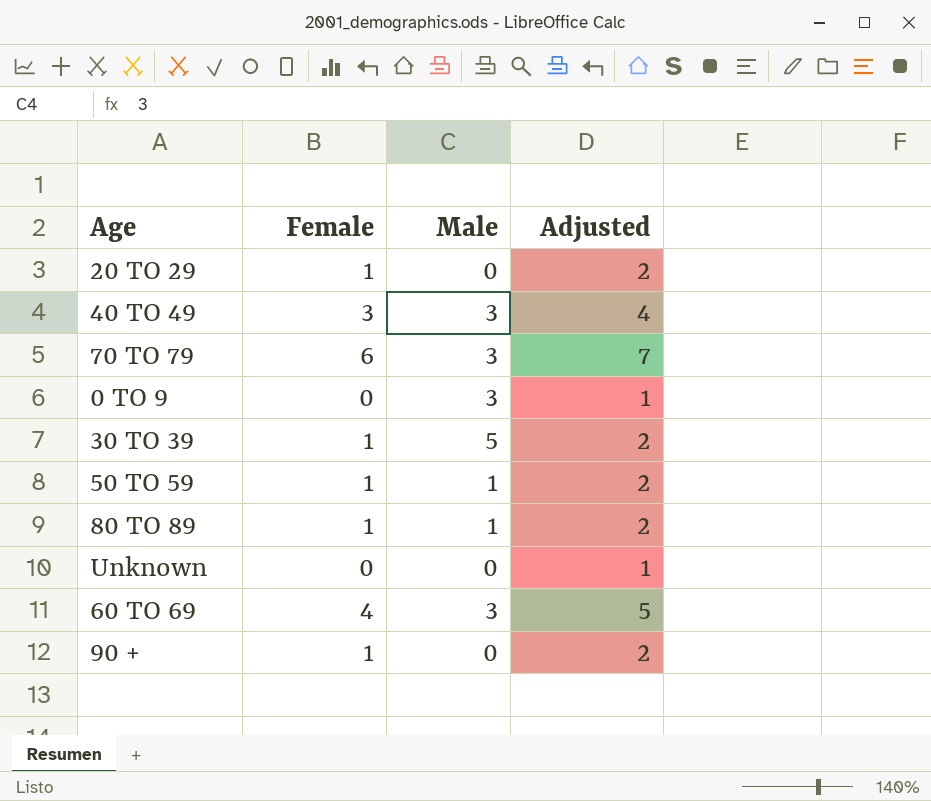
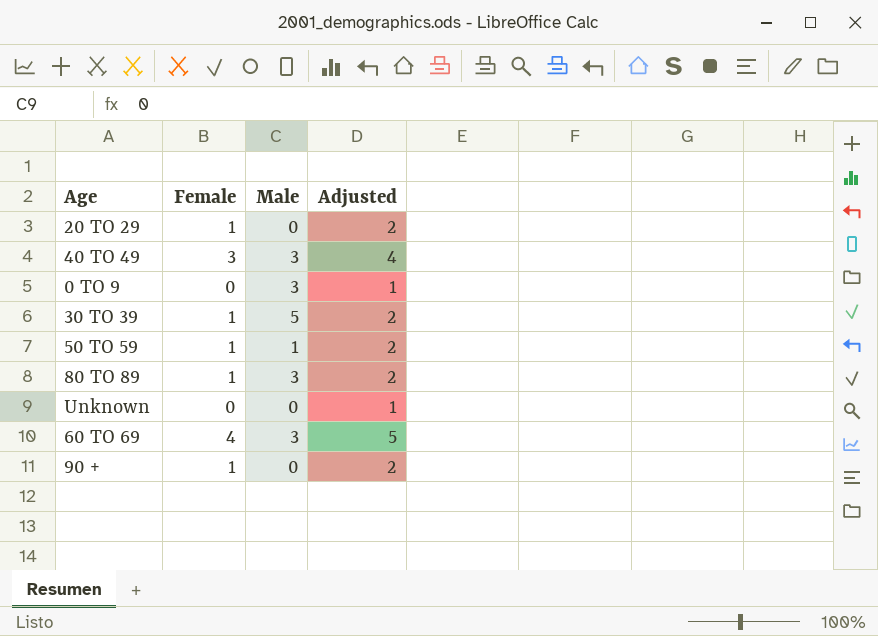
row 70 TO 79: 6 | 3 | 7 -> none
80 TO 89 | Male: 1 -> 3

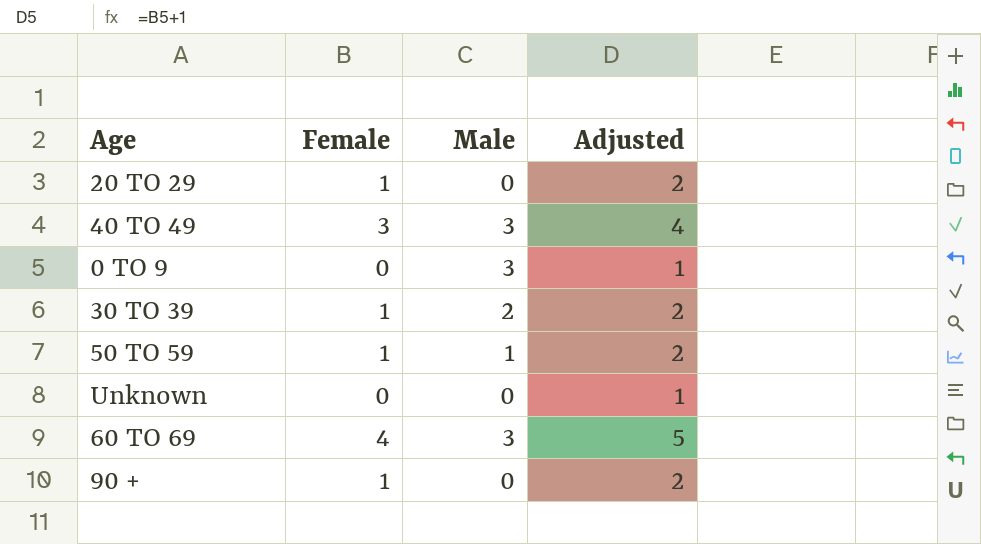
row 80 TO 89: 1 | 3 | 2 -> none
30 TO 39 | Male: 5 -> 2

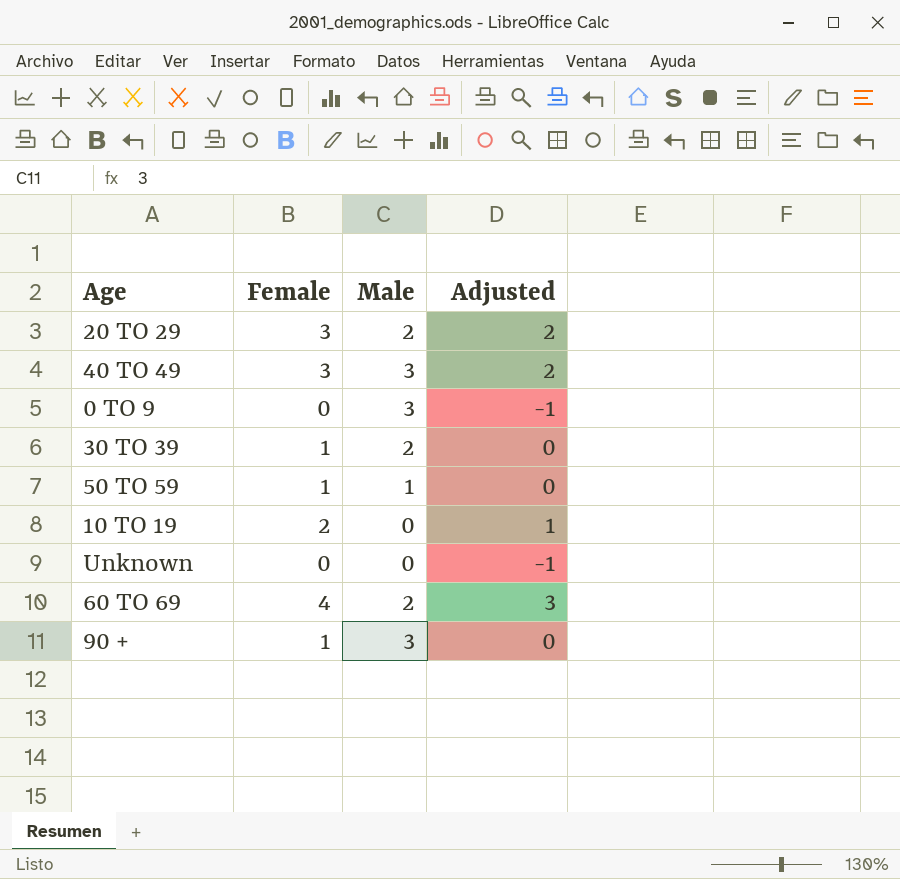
column Adjusted | formula: [Female] + 1 -> [Female] - 1
20 TO 29 | Female: 1 -> 3
20 TO 29 | Male: 0 -> 2
row 10 TO 19: none -> 2 | 0 | 1
60 TO 69 | Male: 3 -> 2
90 + | Male: 0 -> 3

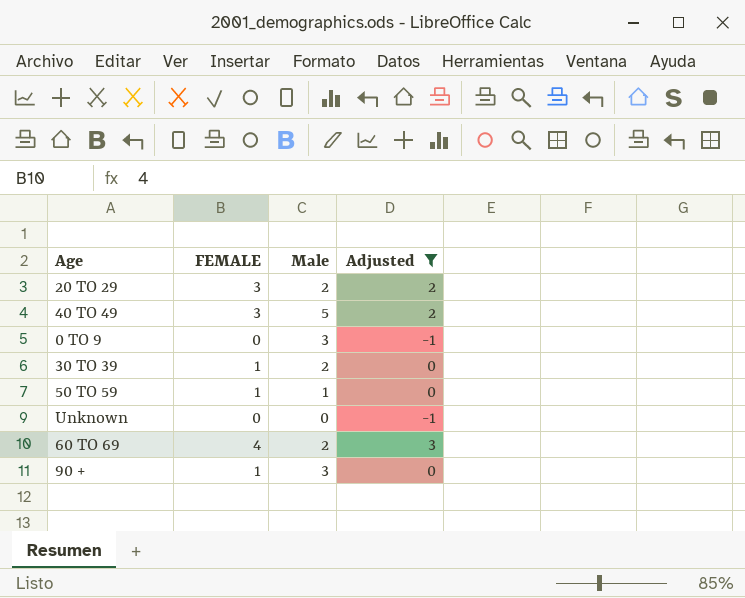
filter: none -> Adjusted != 1
column name: Female -> FEMALE
40 TO 49 | Male: 3 -> 5

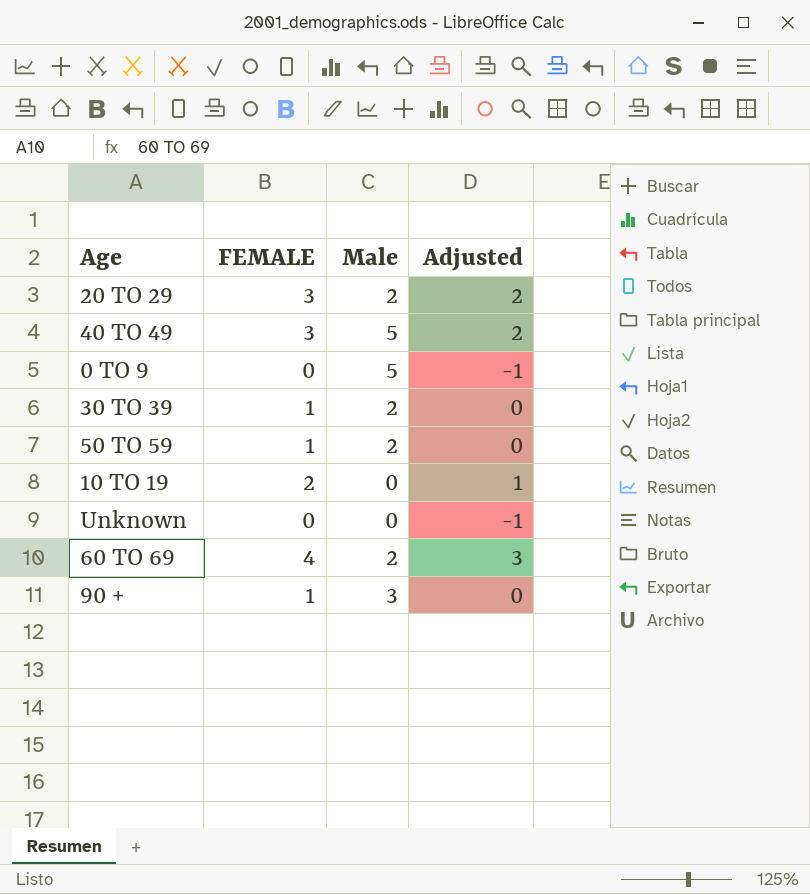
filter: Adjusted != 1 -> none
0 TO 9 | Male: 3 -> 5
50 TO 59 | Male: 1 -> 2

